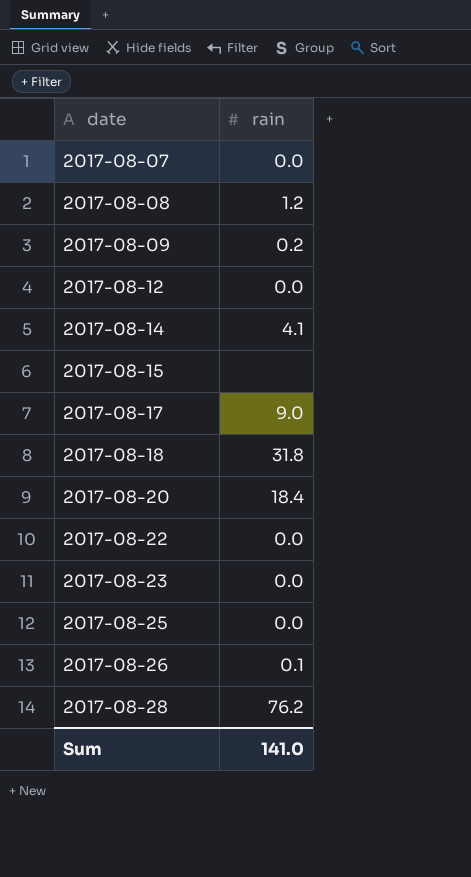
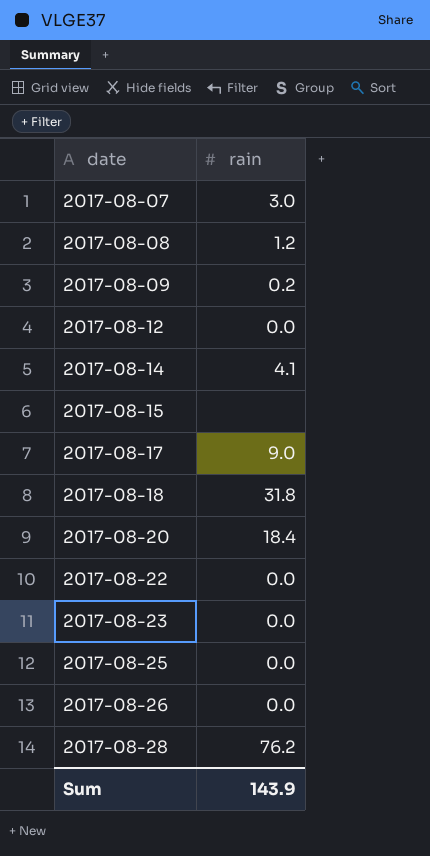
2017-08-07 | rain: 0.0 -> 3.0
2017-08-26 | rain: 0.1 -> 0.0
Sum | rain: 141.0 -> 143.9

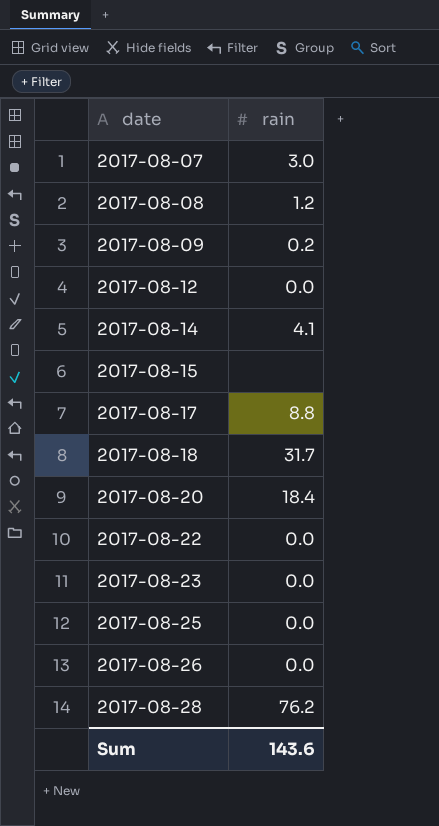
2017-08-17 | rain: 9.0 -> 8.8
2017-08-18 | rain: 31.8 -> 31.7
Sum | rain: 143.9 -> 143.6

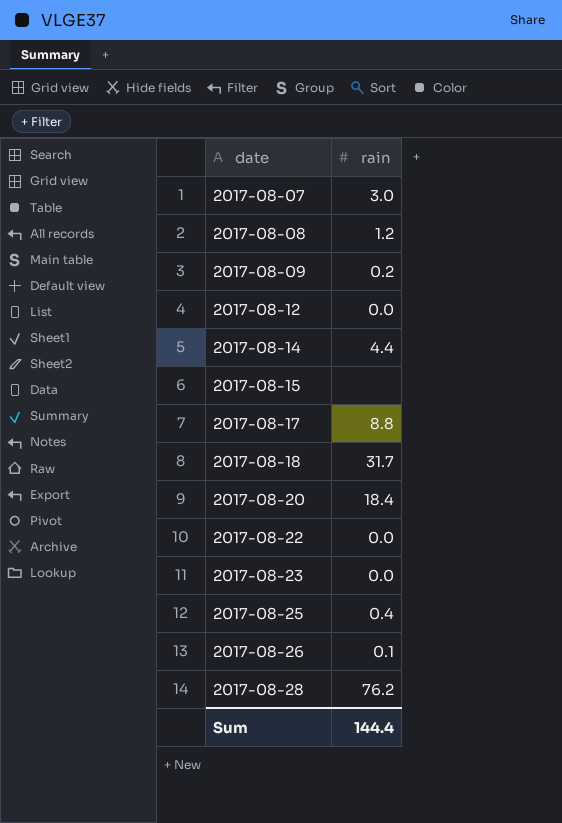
2017-08-14 | rain: 4.1 -> 4.4
2017-08-25 | rain: 0.0 -> 0.4
2017-08-26 | rain: 0.0 -> 0.1
Sum | rain: 143.6 -> 144.4

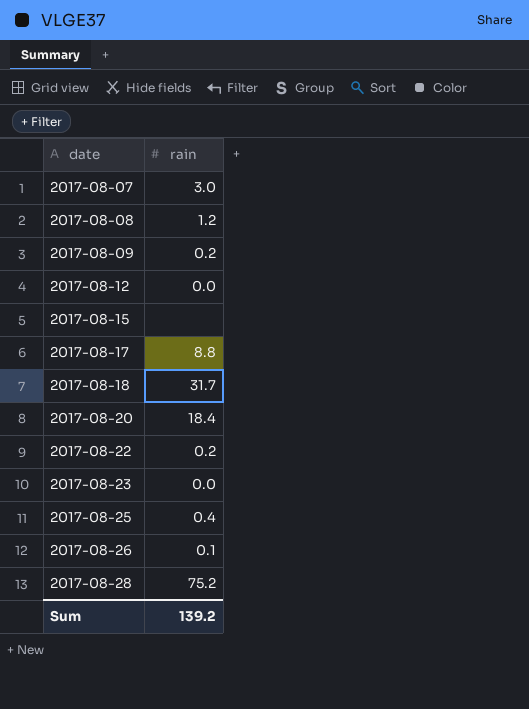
row 2017-08-14: 4.4 -> none
2017-08-22 | rain: 0.0 -> 0.2
2017-08-28 | rain: 76.2 -> 75.2
Sum | rain: 144.4 -> 139.2

